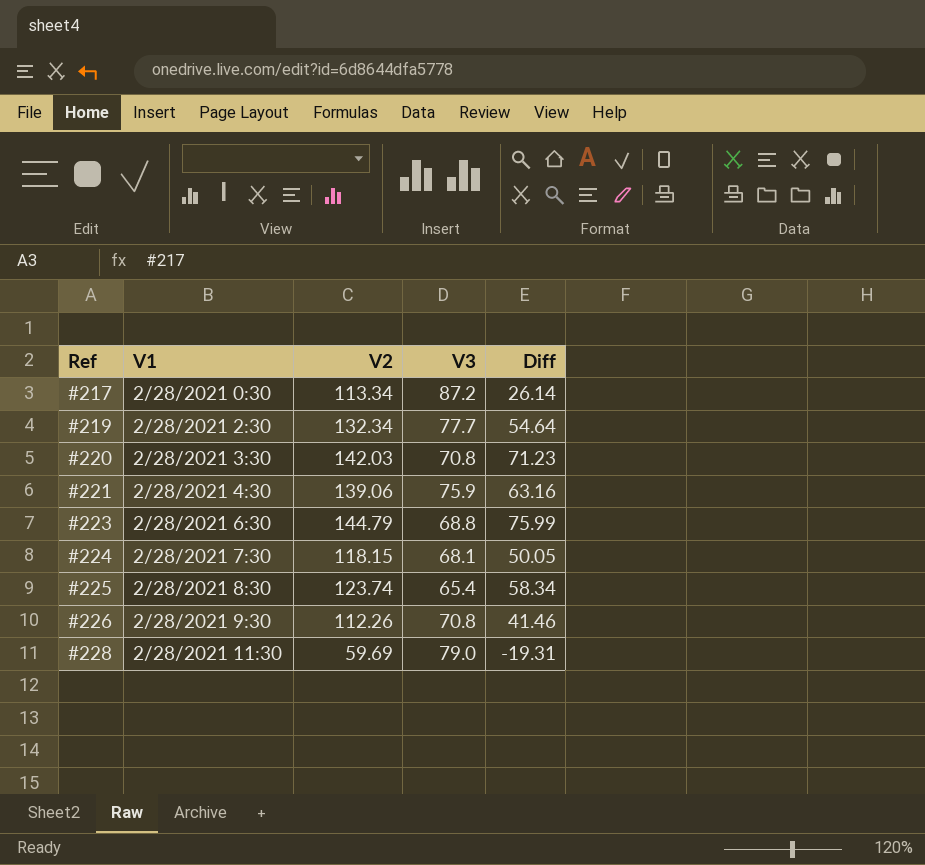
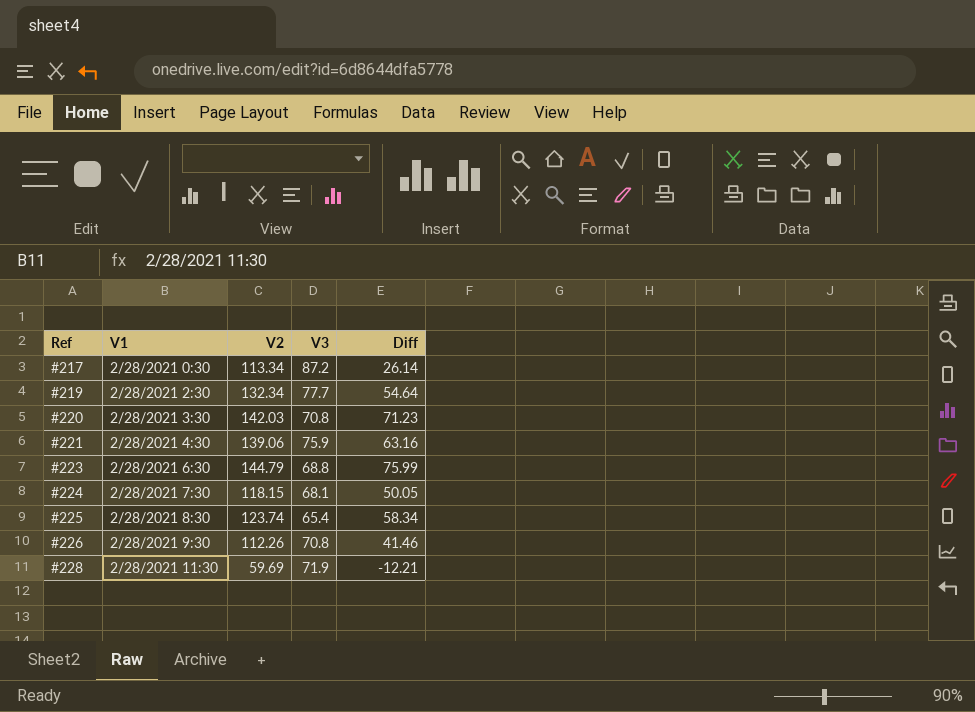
#228 | V3: 79.0 -> 71.9
#228 | Diff: -19.31 -> -12.21

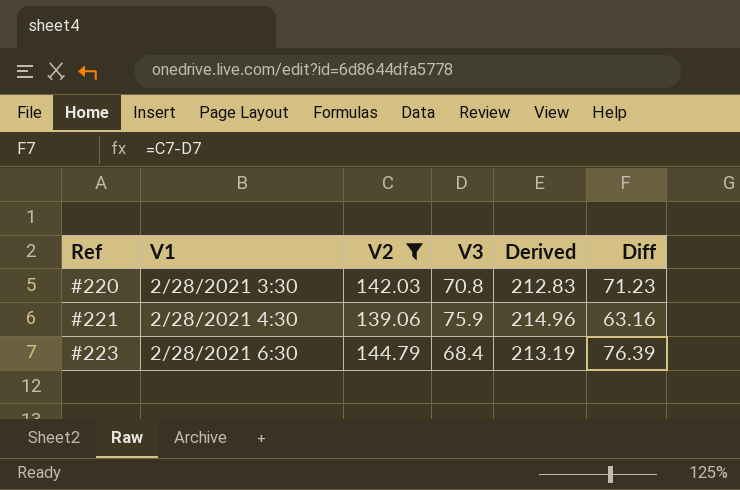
filter: none -> V2 >= 139.06
column Derived | formula: none -> [V2] + [V3]
#223 | V3: 68.8 -> 68.4
#223 | Diff: 75.99 -> 76.39

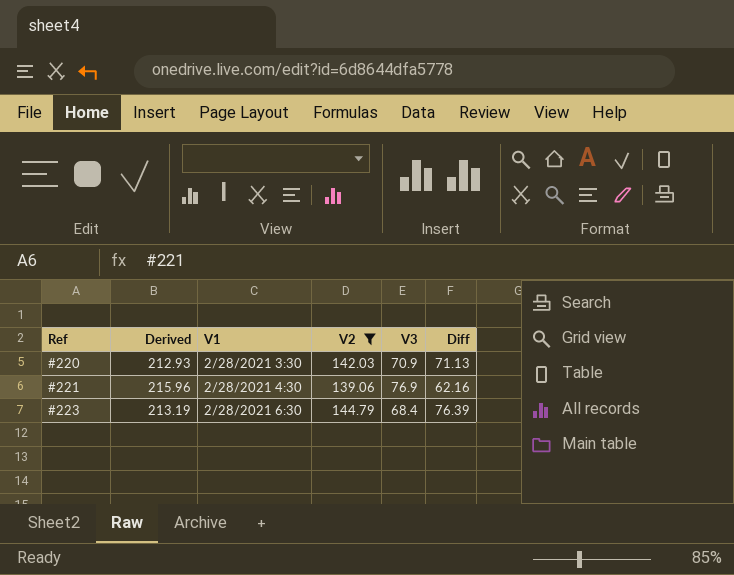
column Derived | position: 5 -> 2
#220 | Derived: 212.83 -> 212.93
#220 | V3: 70.8 -> 70.9
#220 | Diff: 71.23 -> 71.13
#221 | Derived: 214.96 -> 215.96
#221 | V3: 75.9 -> 76.9
#221 | Diff: 63.16 -> 62.16

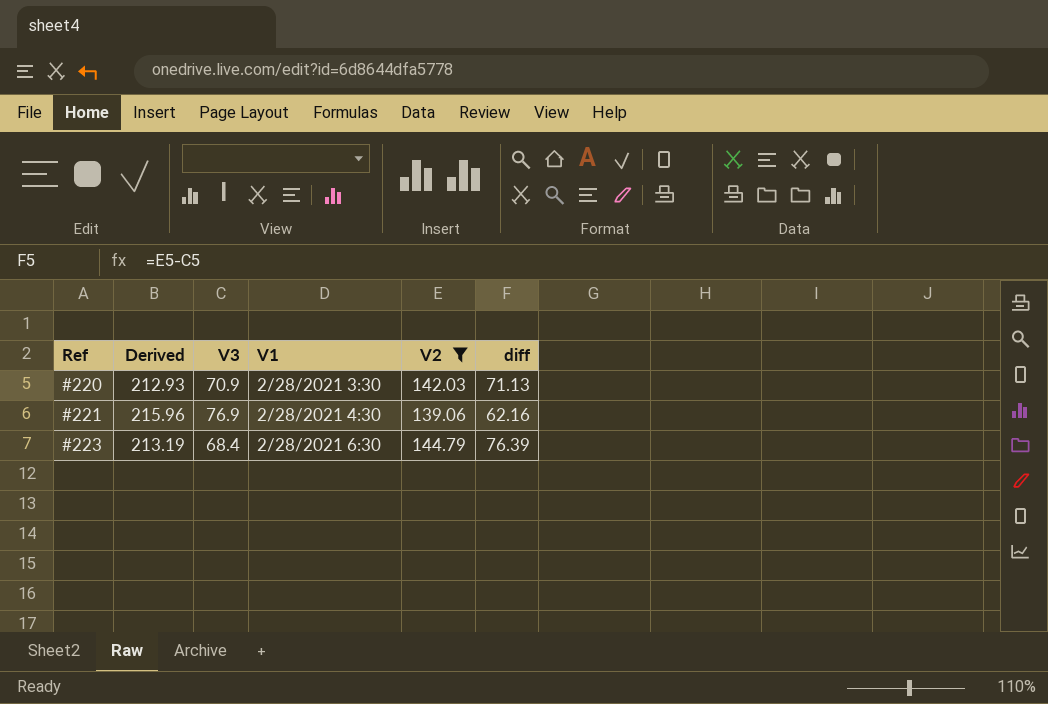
column V3 | position: 5 -> 3
column name: Diff -> diff

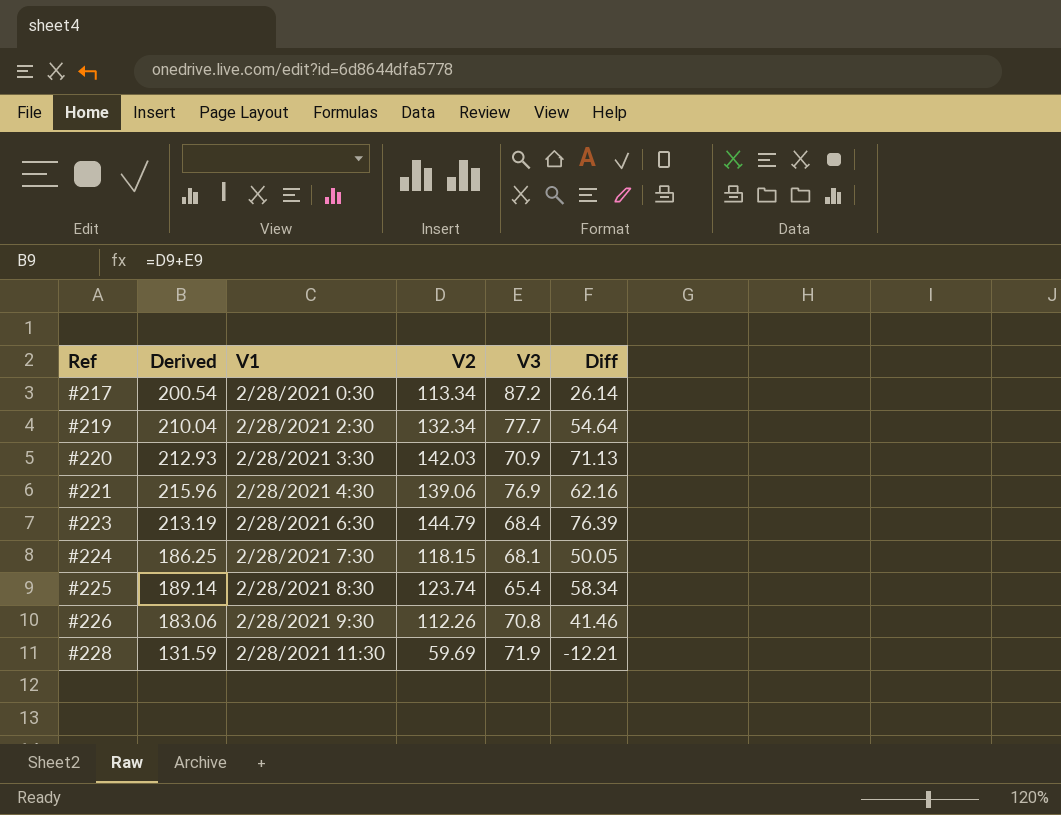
filter: V2 >= 139.06 -> none
column V3 | position: 3 -> 5
column name: diff -> Diff

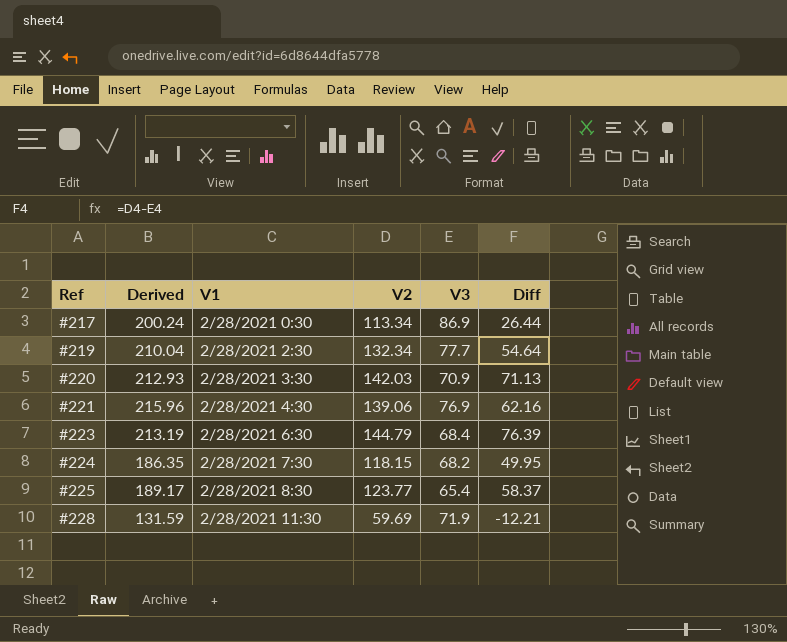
row #226: 183.06 | 2/28/2021 9:30 | 112.26 | 70.8 | 41.46 -> none
#217 | Derived: 200.54 -> 200.24
#217 | V3: 87.2 -> 86.9
#217 | Diff: 26.14 -> 26.44
#224 | Derived: 186.25 -> 186.35
#224 | V3: 68.1 -> 68.2
#224 | Diff: 50.05 -> 49.95
#225 | Derived: 189.14 -> 189.17
#225 | V2: 123.74 -> 123.77
#225 | Diff: 58.34 -> 58.37

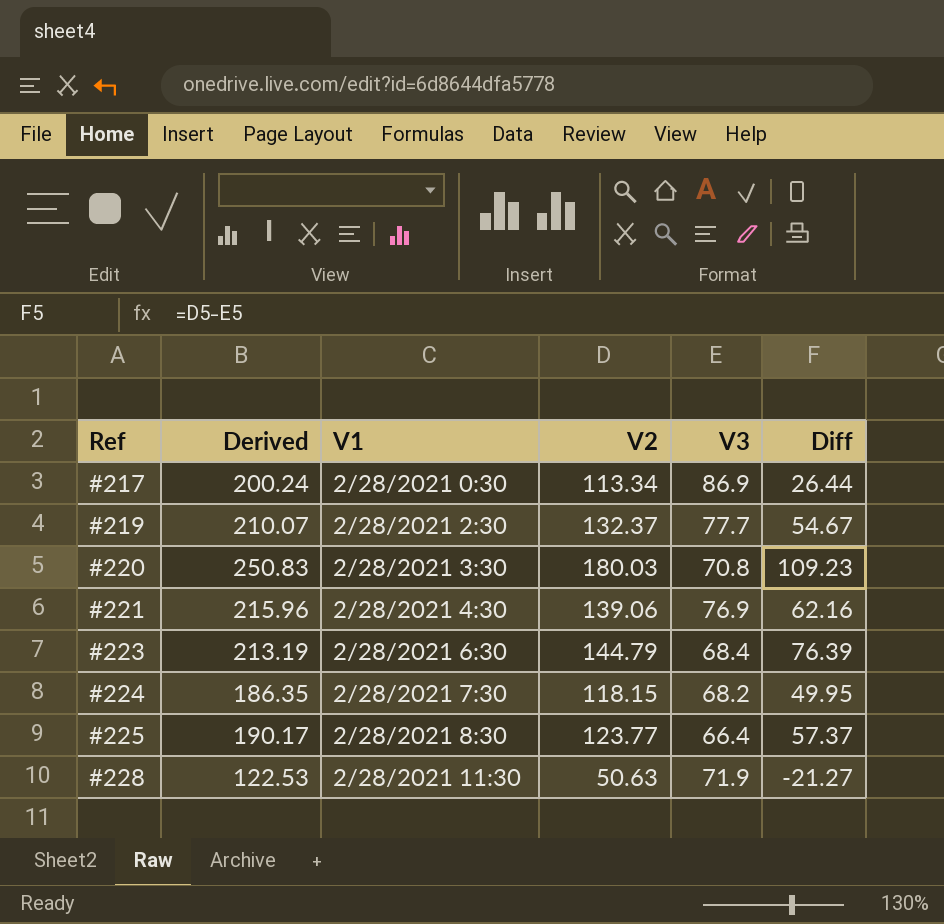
#219 | Derived: 210.04 -> 210.07
#219 | V2: 132.34 -> 132.37
#219 | Diff: 54.64 -> 54.67
#220 | Derived: 212.93 -> 250.83
#220 | V2: 142.03 -> 180.03
#220 | V3: 70.9 -> 70.8
#220 | Diff: 71.13 -> 109.23
#225 | Derived: 189.17 -> 190.17
#225 | V3: 65.4 -> 66.4
#225 | Diff: 58.37 -> 57.37
#228 | Derived: 131.59 -> 122.53
#228 | V2: 59.69 -> 50.63
#228 | Diff: -12.21 -> -21.27

